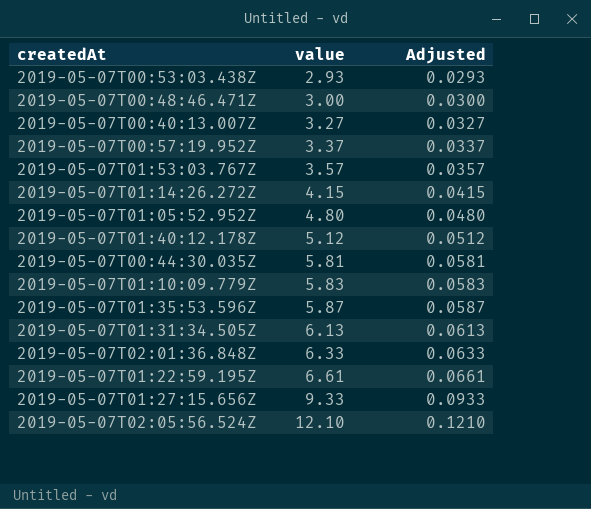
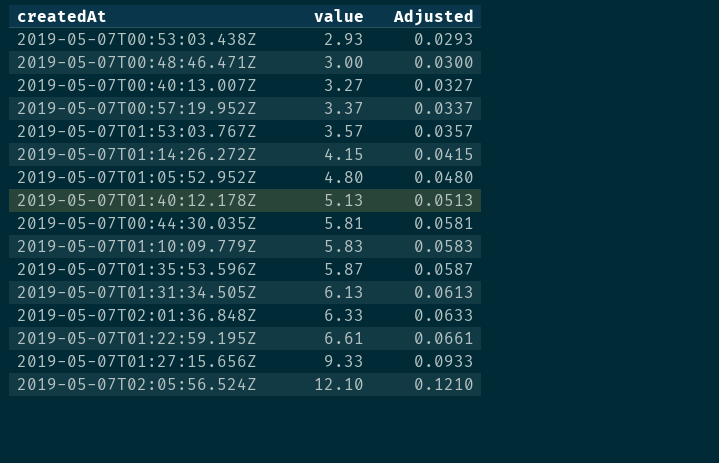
2019-05-07T01:40:12.178Z | value: 5.12 -> 5.13
2019-05-07T01:40:12.178Z | Adjusted: 0.0512 -> 0.0513

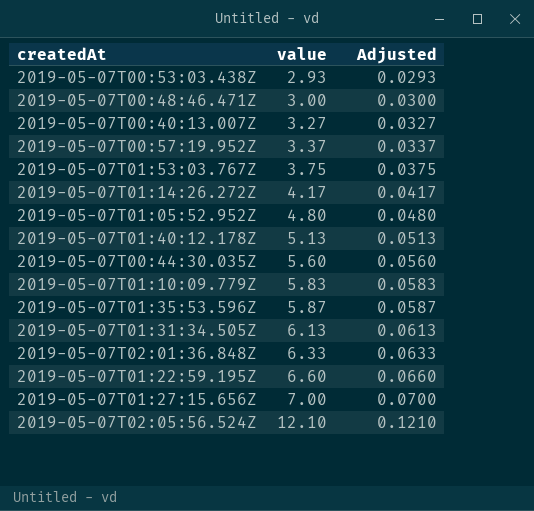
2019-05-07T01:53:03.767Z | value: 3.57 -> 3.75
2019-05-07T01:53:03.767Z | Adjusted: 0.0357 -> 0.0375
2019-05-07T01:14:26.272Z | value: 4.15 -> 4.17
2019-05-07T01:14:26.272Z | Adjusted: 0.0415 -> 0.0417
2019-05-07T00:44:30.035Z | value: 5.81 -> 5.60
2019-05-07T00:44:30.035Z | Adjusted: 0.0581 -> 0.0560
2019-05-07T01:22:59.195Z | value: 6.61 -> 6.60
2019-05-07T01:22:59.195Z | Adjusted: 0.0661 -> 0.0660
2019-05-07T01:27:15.656Z | value: 9.33 -> 7.00
2019-05-07T01:27:15.656Z | Adjusted: 0.0933 -> 0.0700

